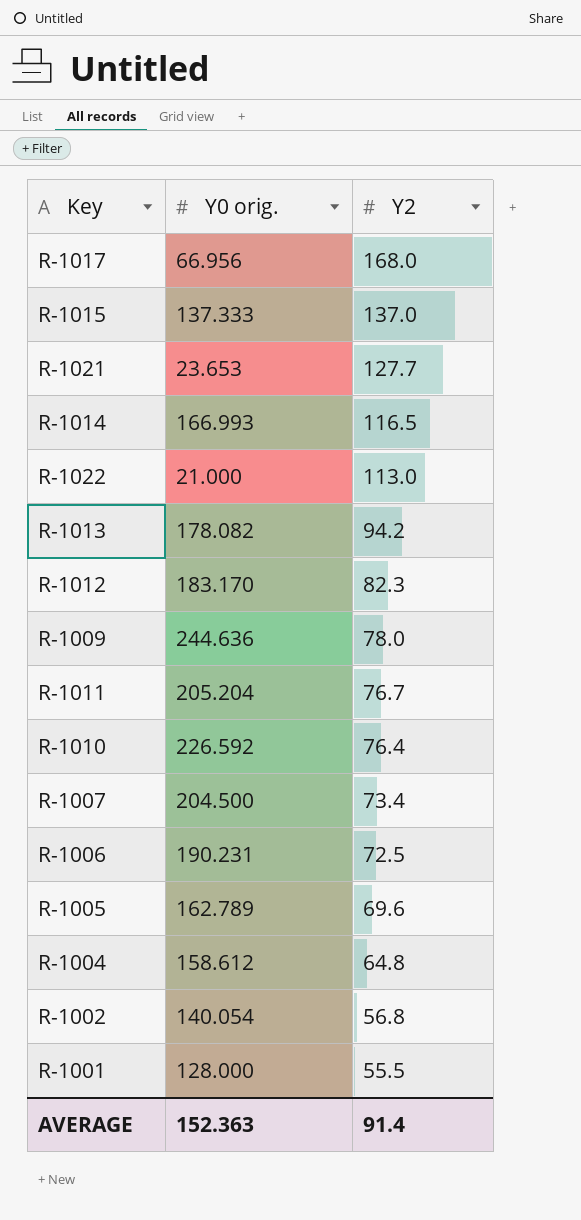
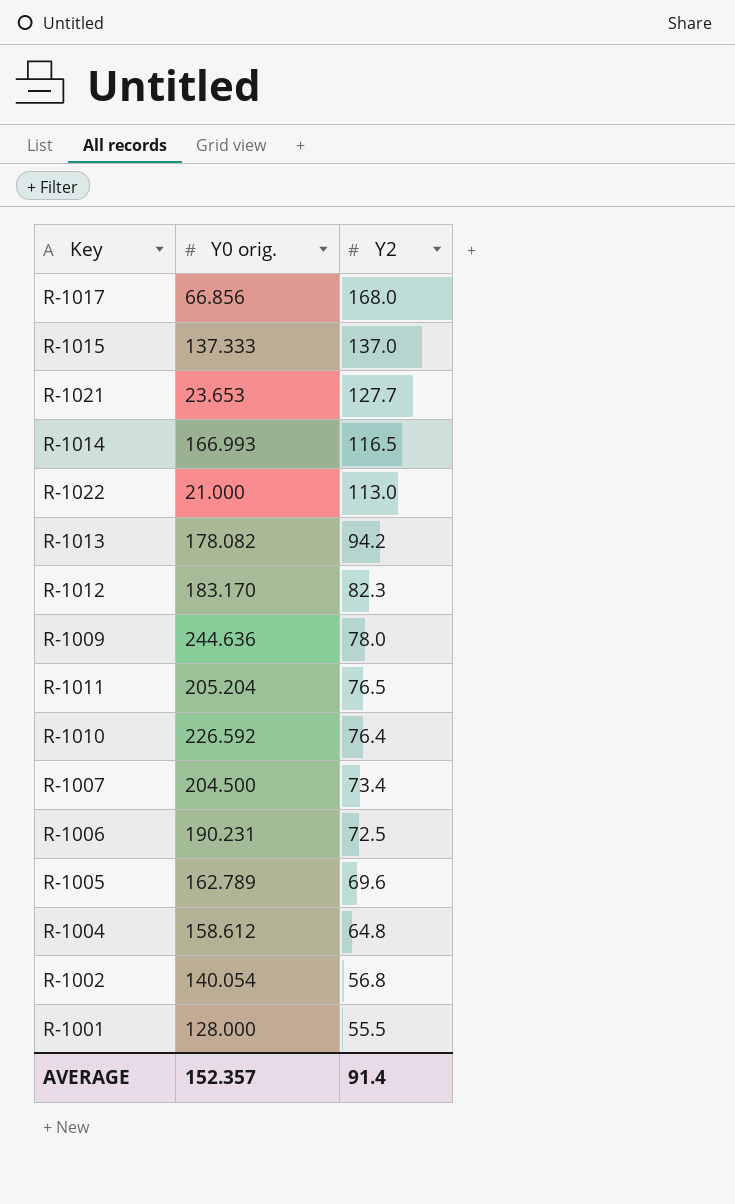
R-1017 | Y0 orig.: 66.956 -> 66.856
R-1011 | Y2: 76.7 -> 76.5
AVERAGE | Y0 orig.: 152.363 -> 152.357

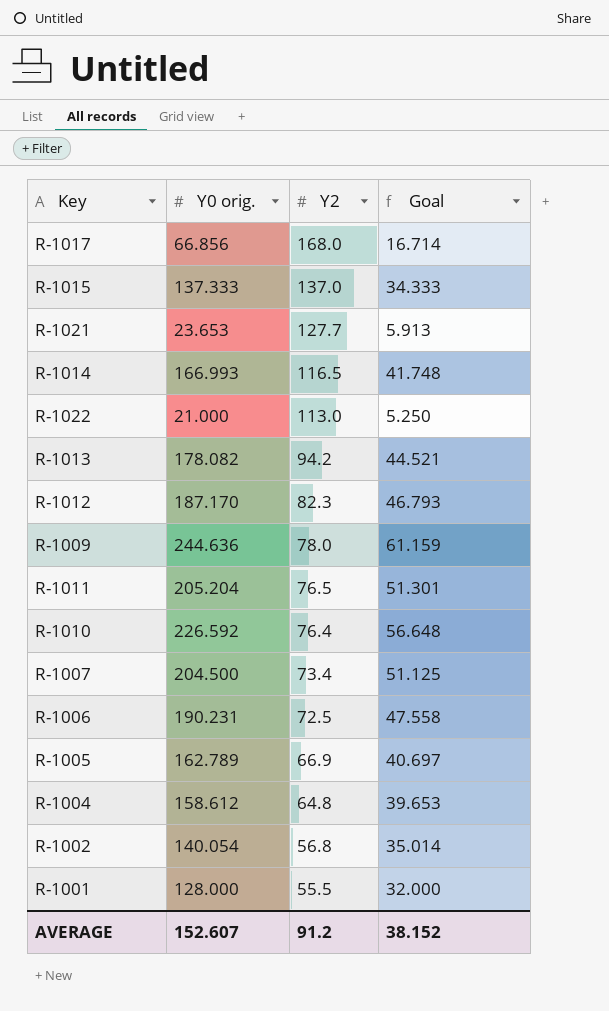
column Goal | formula: none -> [Y0 orig.] * 0.25
R-1012 | Y0 orig.: 183.170 -> 187.170
R-1005 | Y2: 69.6 -> 66.9
AVERAGE | Y0 orig.: 152.357 -> 152.607
AVERAGE | Y2: 91.4 -> 91.2

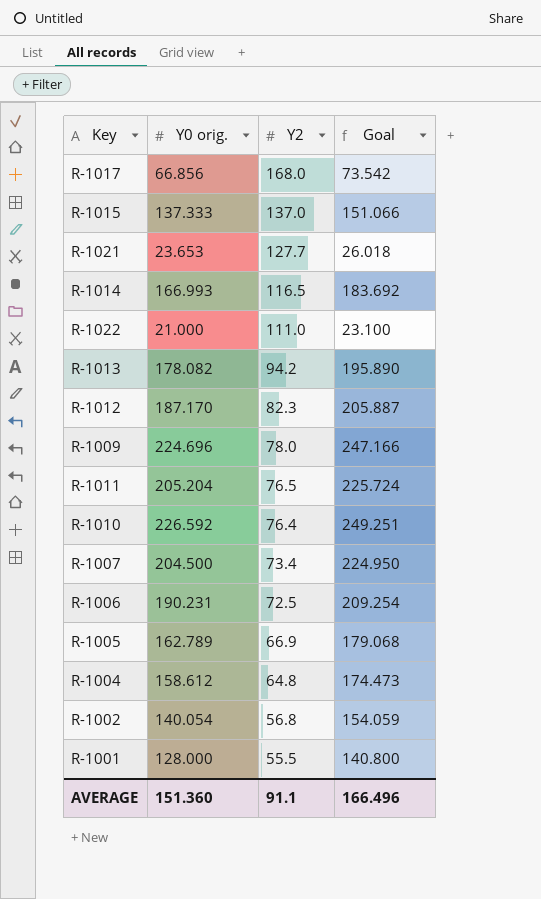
column Goal | formula: [Y0 orig.] * 0.25 -> [Y0 orig.] * 1.1
R-1022 | Y2: 113.0 -> 111.0
R-1009 | Y0 orig.: 244.636 -> 224.696
AVERAGE | Y0 orig.: 152.607 -> 151.360
AVERAGE | Y2: 91.2 -> 91.1
AVERAGE | Goal: 38.152 -> 166.496

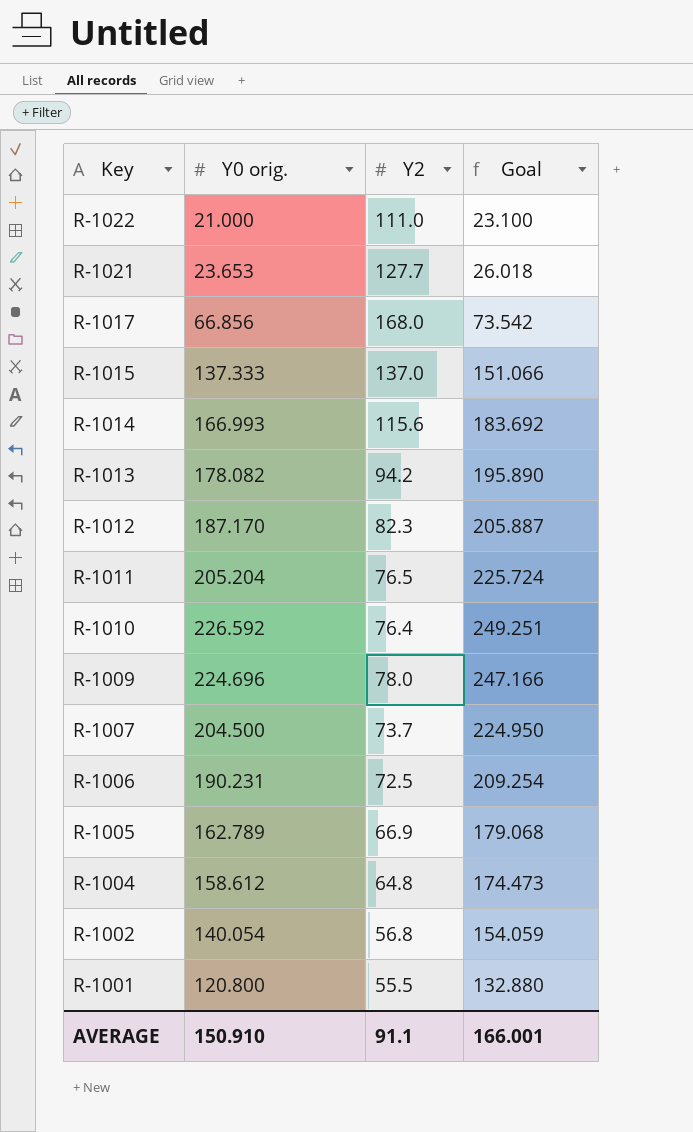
row order: Y2 descending -> Key descending
R-1014 | Y2: 116.5 -> 115.6
R-1007 | Y2: 73.4 -> 73.7
R-1001 | Y0 orig.: 128.000 -> 120.800
R-1001 | Goal: 140.800 -> 132.880
AVERAGE | Y0 orig.: 151.360 -> 150.910
AVERAGE | Goal: 166.496 -> 166.001

